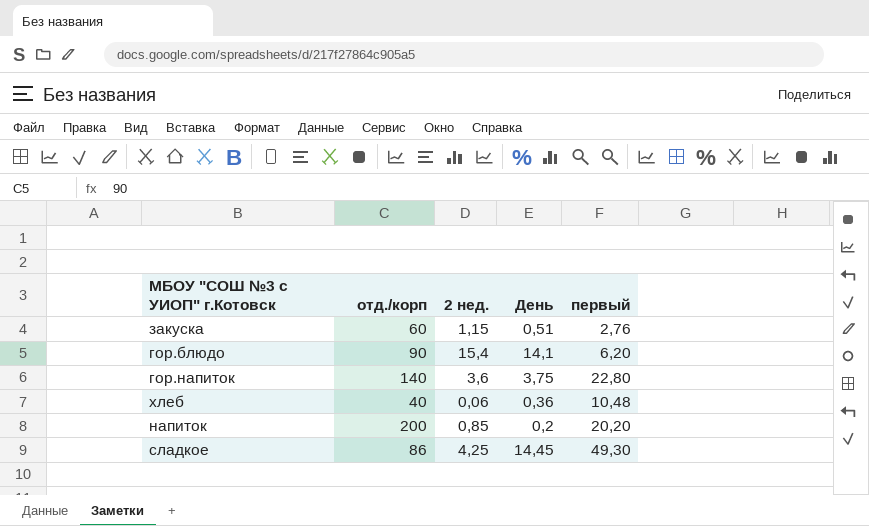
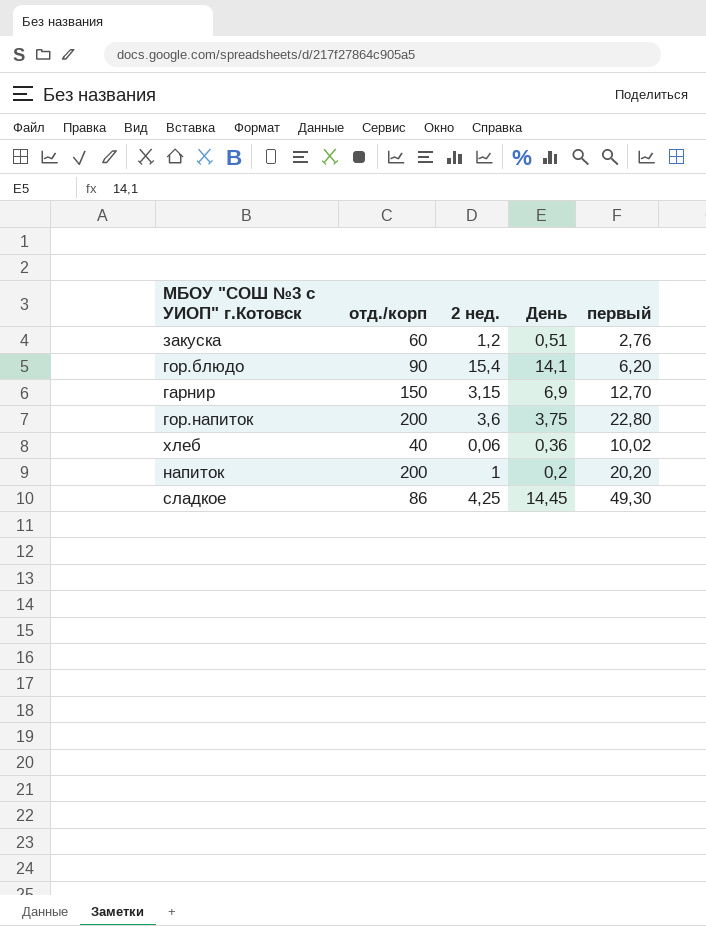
закуска | 2 нед.: 1,15 -> 1,2
row гарнир: none -> 150 | 3,15 | 6,9 | 12,70
гор.напиток | отд./корп: 140 -> 200
хлеб | первый: 10,48 -> 10,02
напиток | 2 нед.: 0,85 -> 1

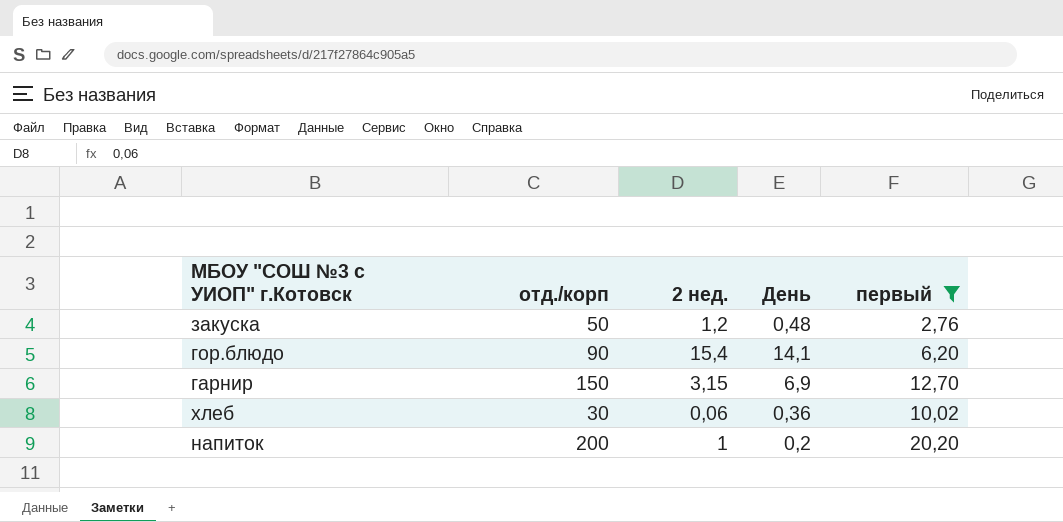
filter: none -> первый <= 20,20
закуска | отд./корп: 60 -> 50
закуска | День: 0,51 -> 0,48
хлеб | отд./корп: 40 -> 30

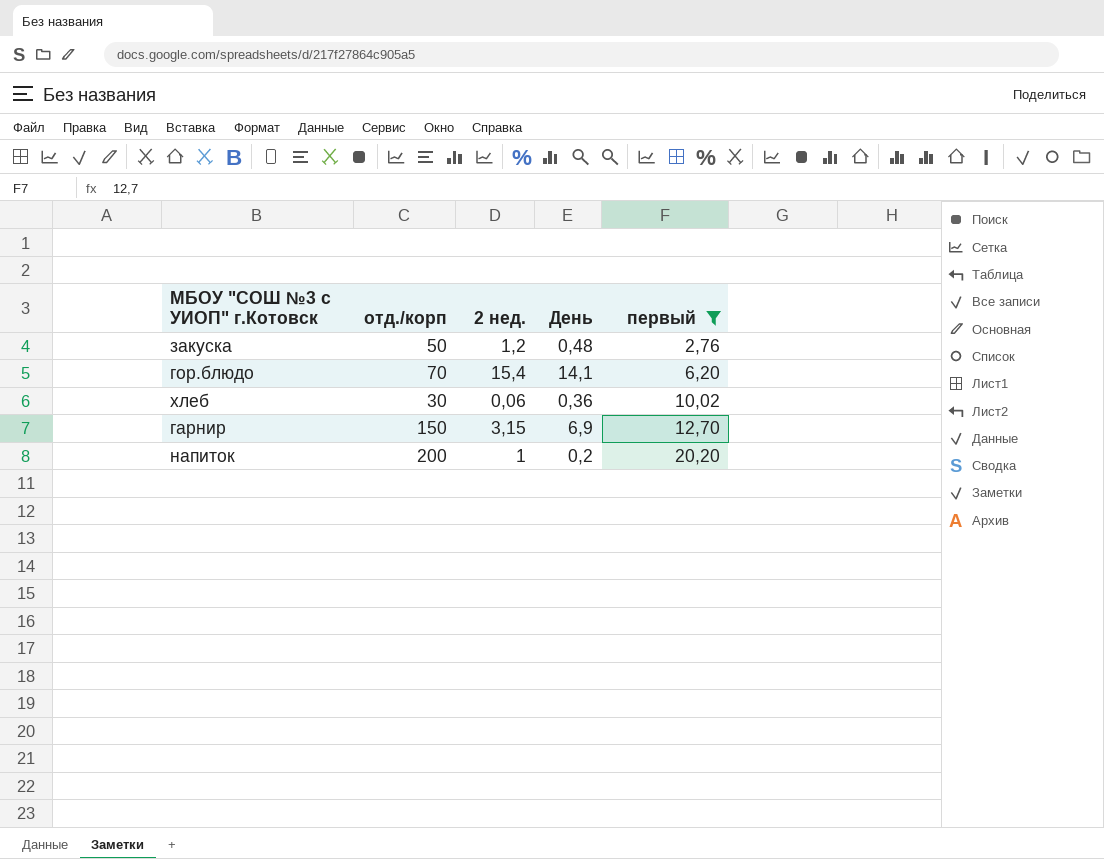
row order: none -> первый ascending
гор.блюдо | отд./корп: 90 -> 70

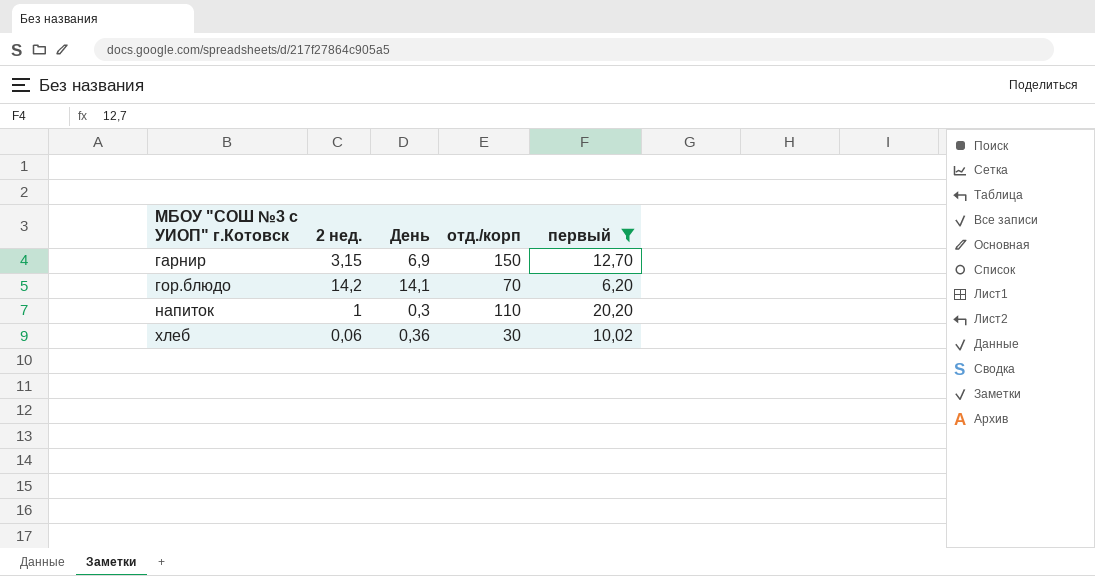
row order: первый ascending -> МБОУ "СОШ №3 с УИОП" г.Котовск ascending
column отд./корп | position: 2 -> 4
row закуска: 50 | 1,2 | 0,48 | 2,76 -> none
гор.блюдо | 2 нед.: 15,4 -> 14,2
напиток | День: 0,2 -> 0,3
напиток | отд./корп: 200 -> 110

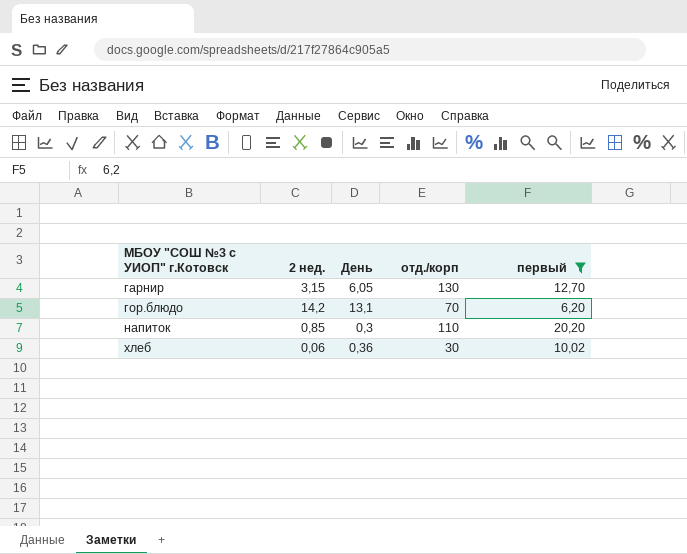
гарнир | День: 6,9 -> 6,05
гарнир | отд./корп: 150 -> 130
гор.блюдо | День: 14,1 -> 13,1
напиток | 2 нед.: 1 -> 0,85

